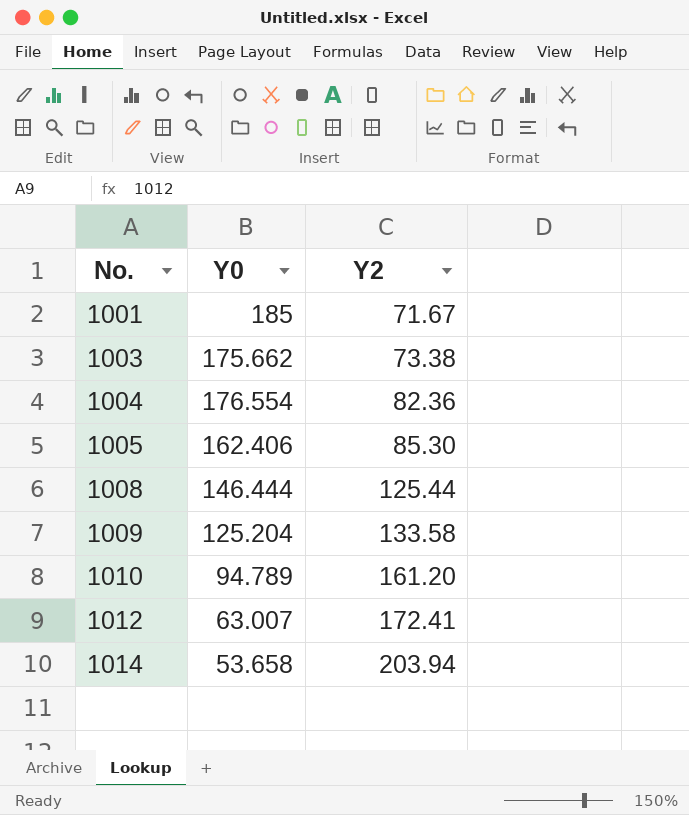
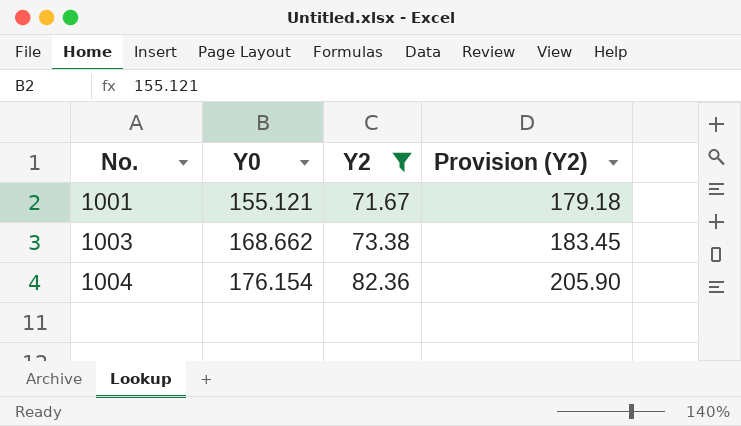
filter: none -> Y2 <= 82.36
column Provision (Y2) | formula: none -> [Y2] * 2.5
1001 | Y0: 185 -> 155.121
1003 | Y0: 175.662 -> 168.662
1004 | Y0: 176.554 -> 176.154

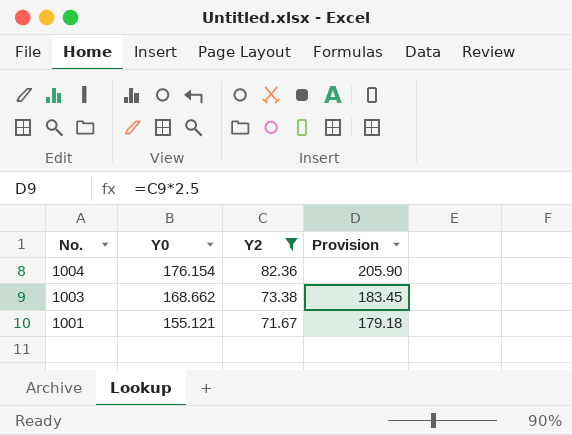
row order: No. ascending -> No. descending
column name: Provision (Y2) -> Provision

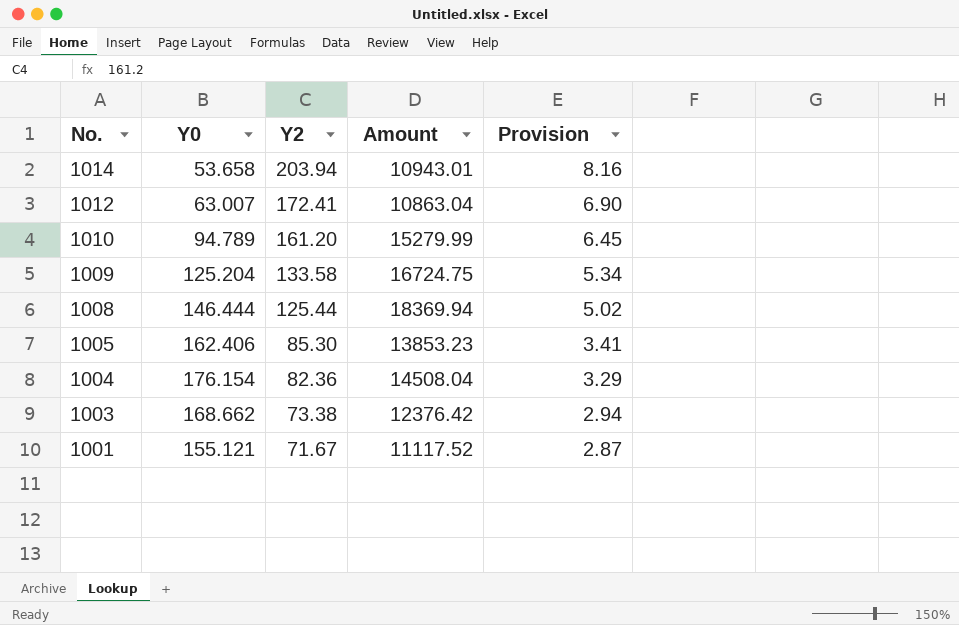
filter: Y2 <= 82.36 -> none
column Amount | formula: none -> [Y0] * [Y2]
column Provision | formula: [Y2] * 2.5 -> [Y2] * 0.04

